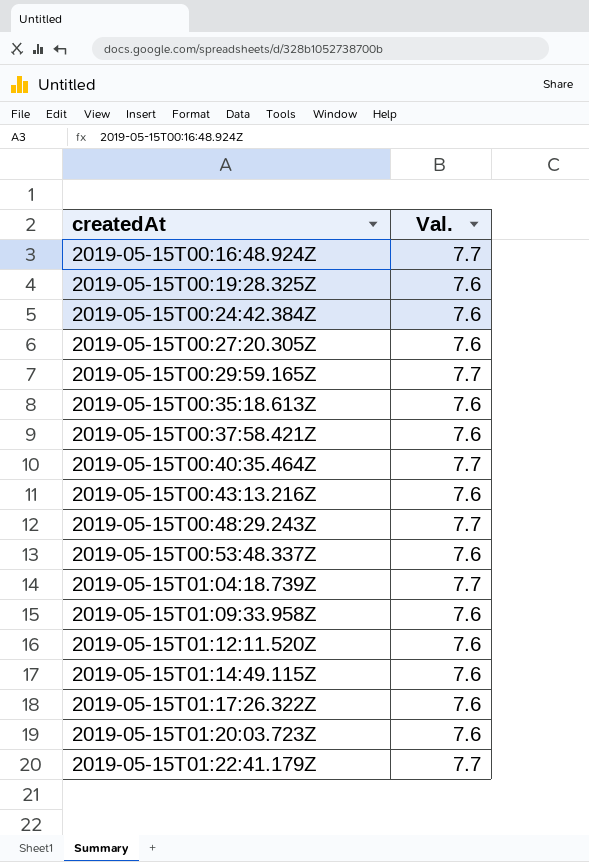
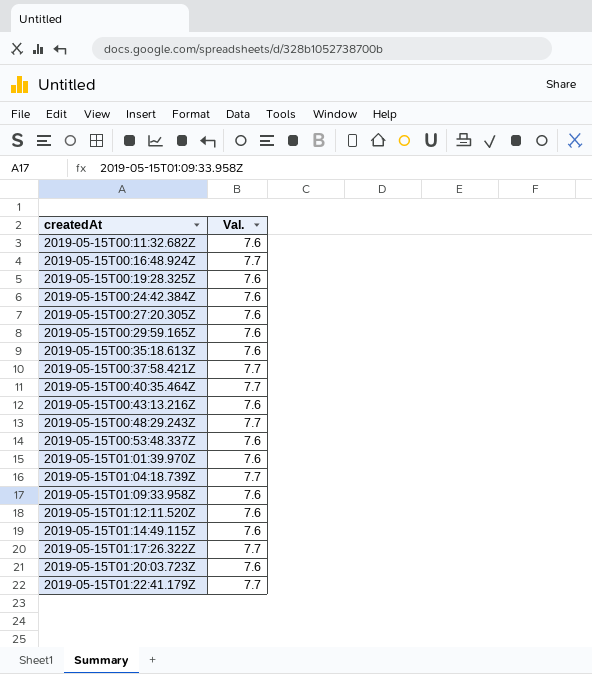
row 2019-05-15T00:11:32.682Z: none -> 7.6
2019-05-15T00:29:59.165Z | Val.: 7.7 -> 7.6
2019-05-15T00:37:58.421Z | Val.: 7.6 -> 7.7
row 2019-05-15T01:01:39.970Z: none -> 7.6
2019-05-15T01:17:26.322Z | Val.: 7.6 -> 7.7

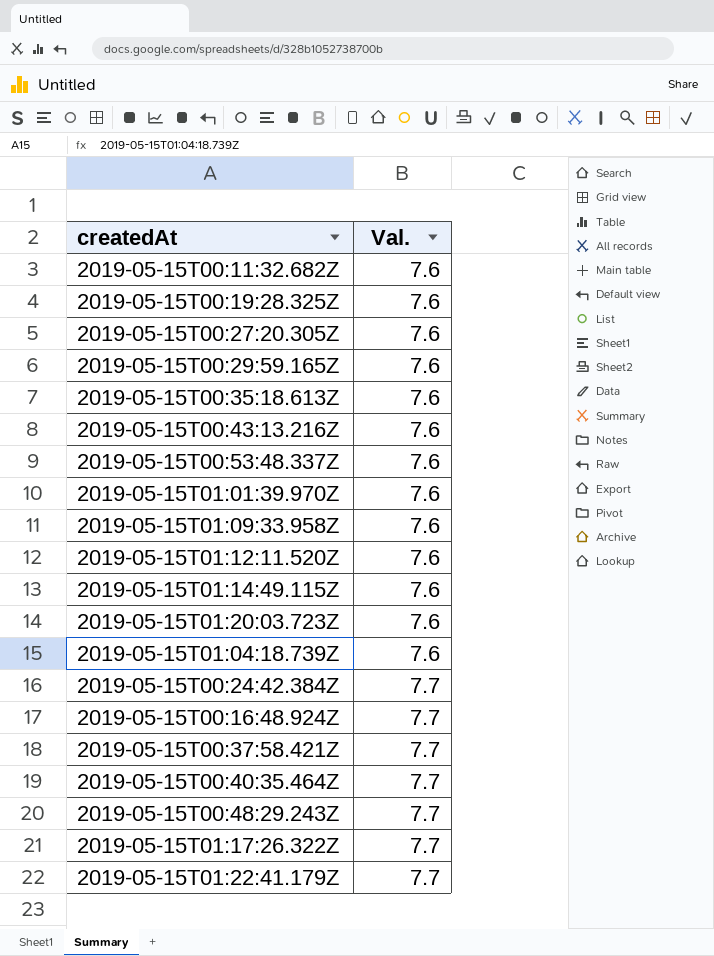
row order: createdAt ascending -> Val. ascending
2019-05-15T01:04:18.739Z | Val.: 7.7 -> 7.6
2019-05-15T00:24:42.384Z | Val.: 7.6 -> 7.7

